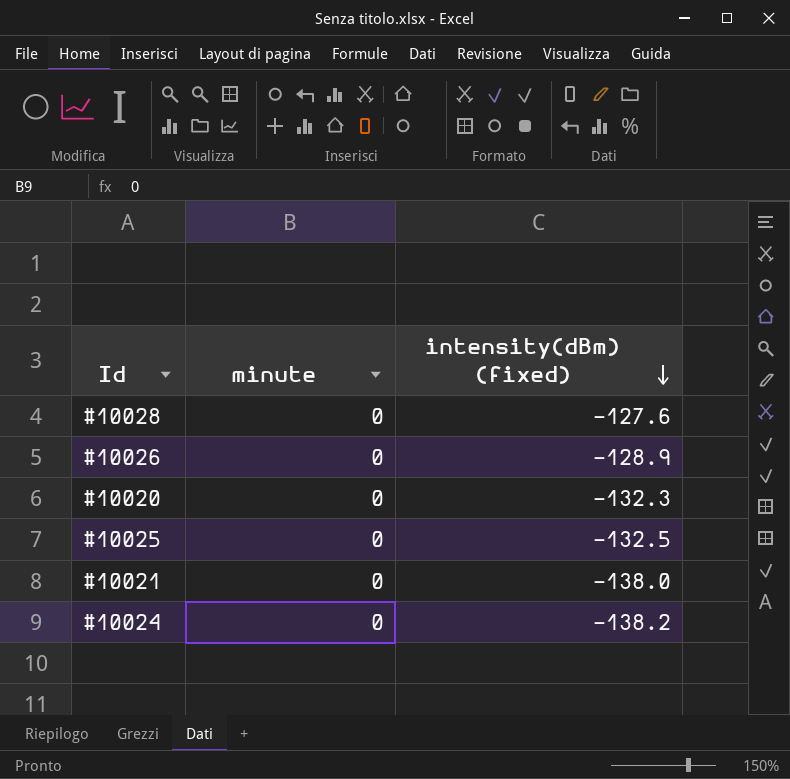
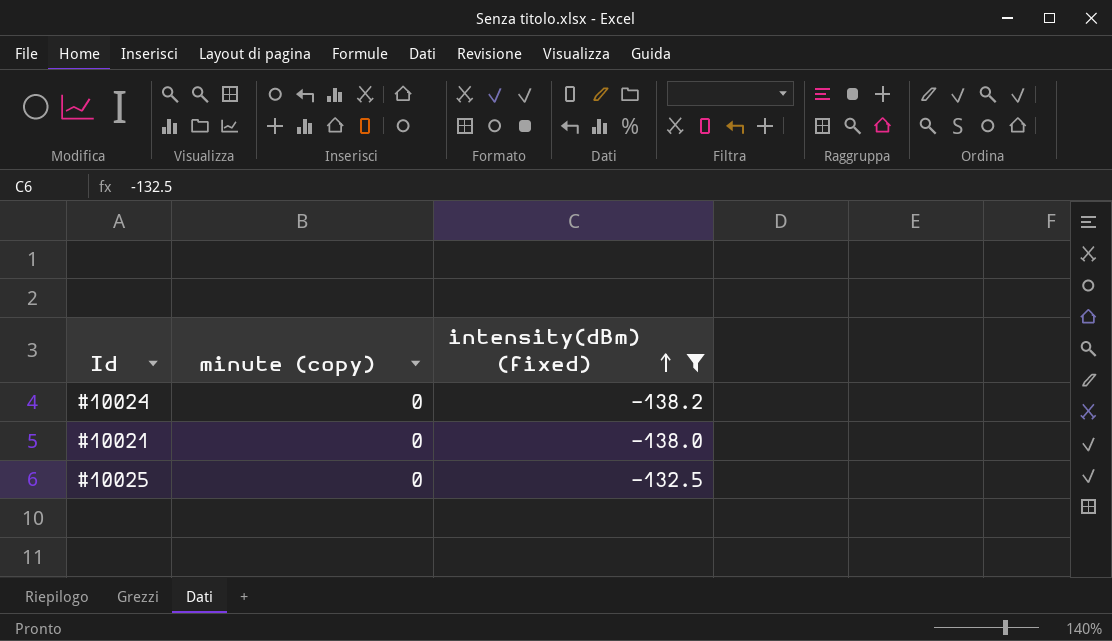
filter: none -> intensity(dBm) (fixed) <= -132.5
row order: intensity(dBm) (fixed) descending -> intensity(dBm) (fixed) ascending
column name: minute -> minute (copy)

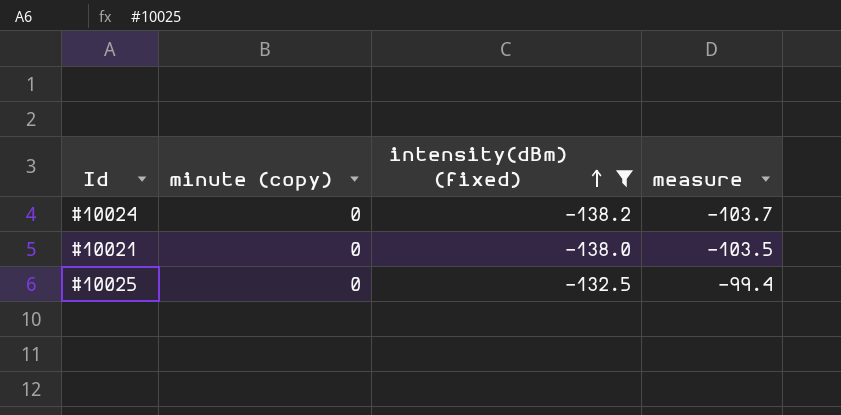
column measure | formula: none -> [intensity(dBm) (fixed)] * 0.75

